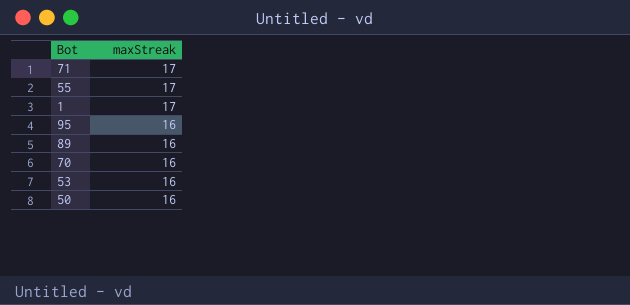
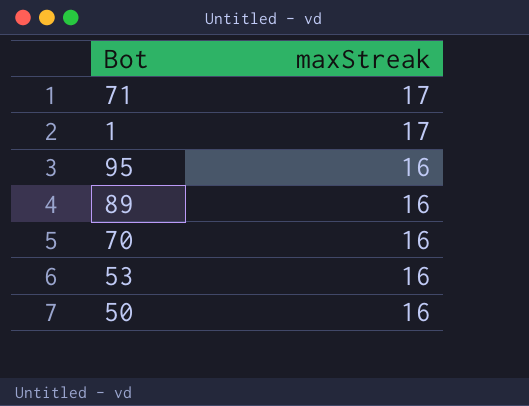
row 55: 17 -> none

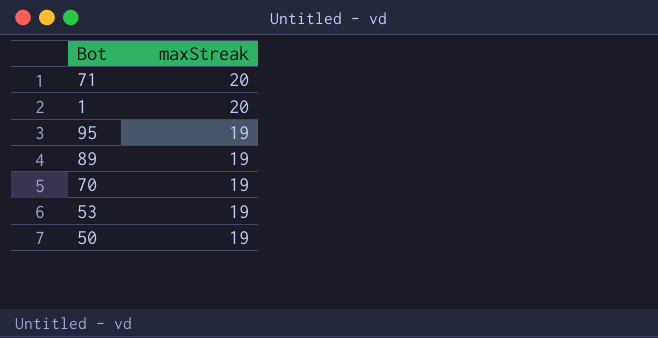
71 | maxStreak: 17 -> 20
1 | maxStreak: 17 -> 20
95 | maxStreak: 16 -> 19
89 | maxStreak: 16 -> 19
70 | maxStreak: 16 -> 19
53 | maxStreak: 16 -> 19
50 | maxStreak: 16 -> 19

